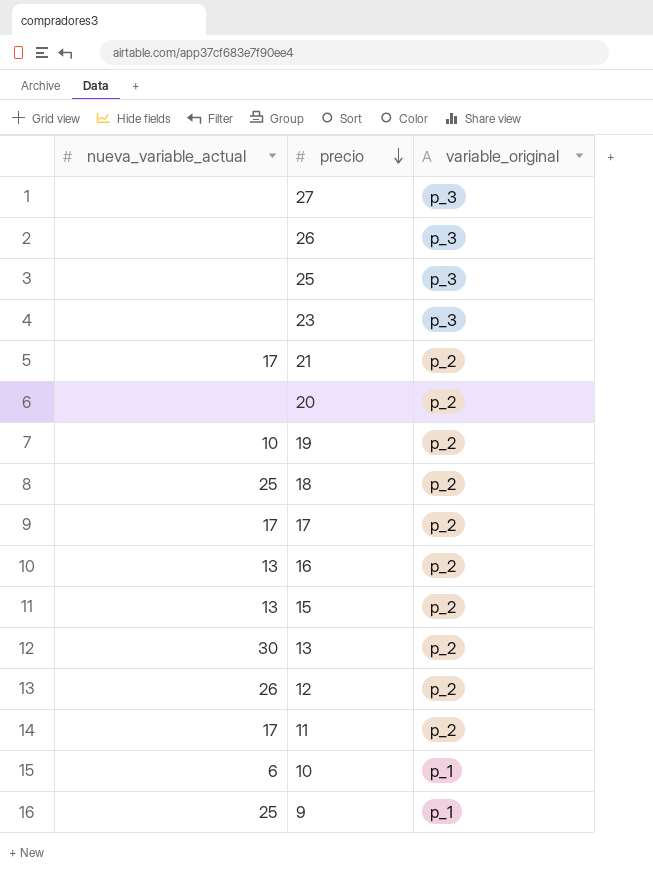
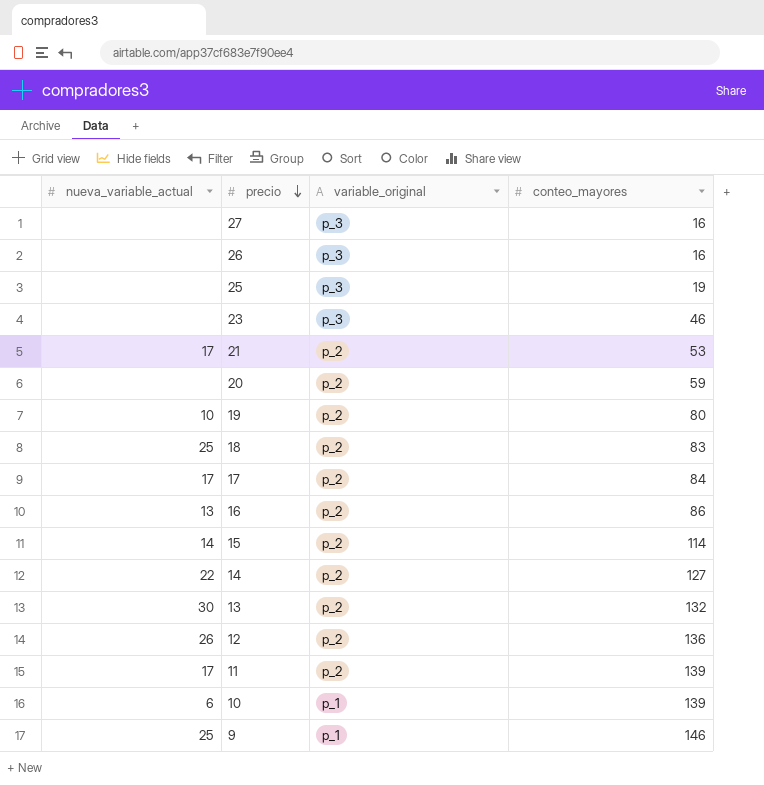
column conteo_mayores | position: none -> 4
15 | nueva_variable_actual: 13 -> 14
row 14: none -> 22 | p_2 | 127

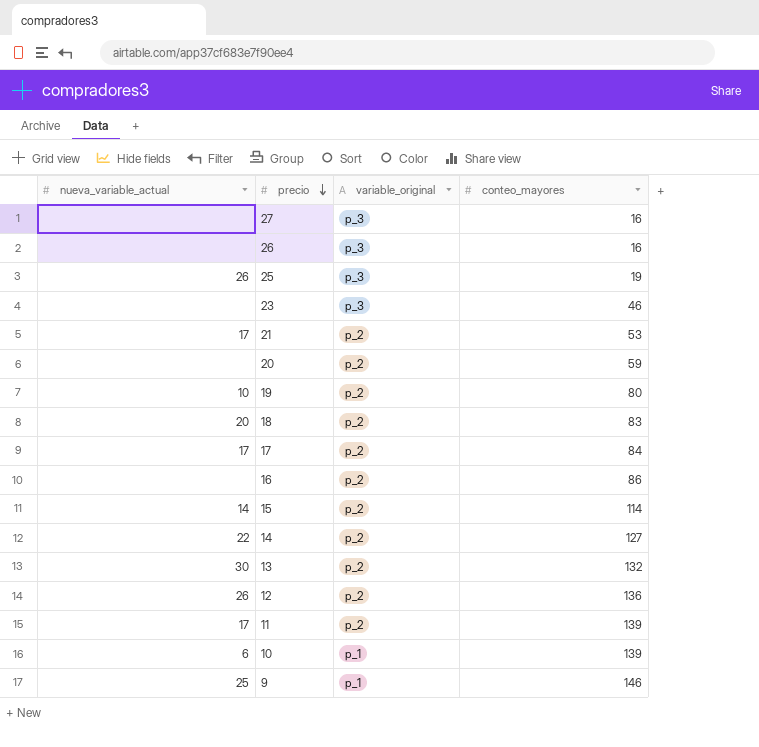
25 | nueva_variable_actual: none -> 26
18 | nueva_variable_actual: 25 -> 20
16 | nueva_variable_actual: 13 -> none

